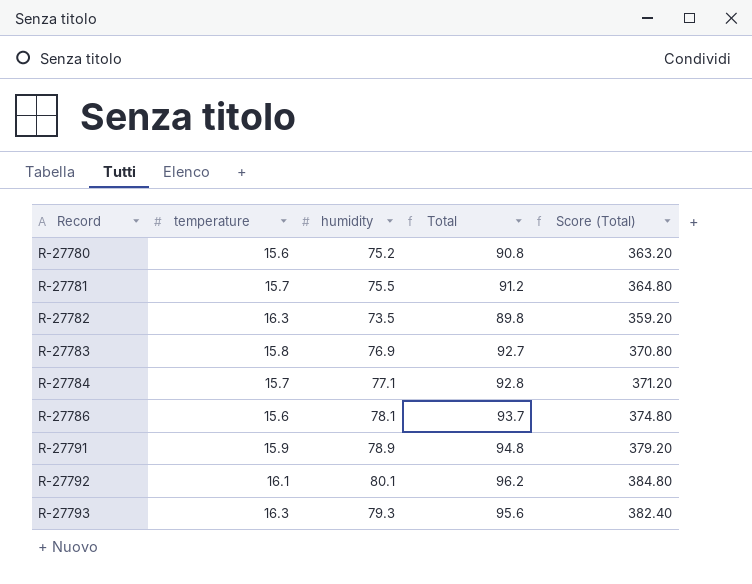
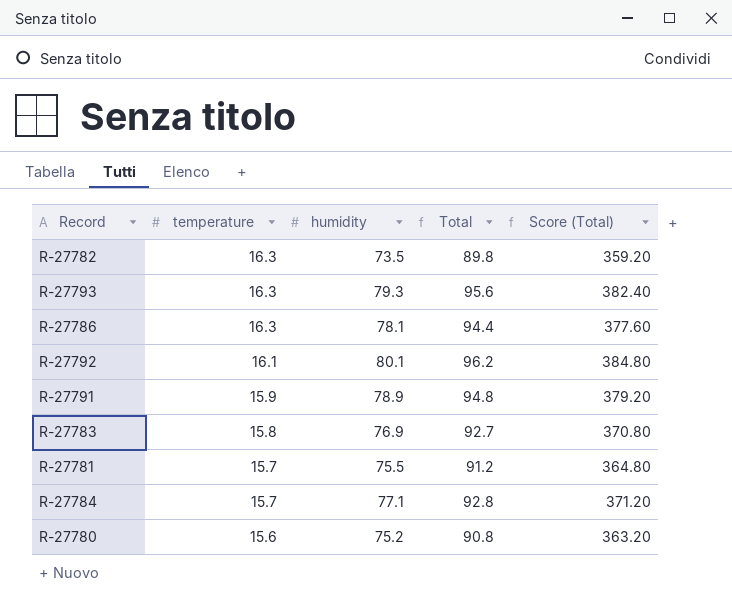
row order: Record ascending -> temperature descending
R-27786 | temperature: 15.6 -> 16.3
R-27786 | Total: 93.7 -> 94.4
R-27786 | Score (Total): 374.80 -> 377.60

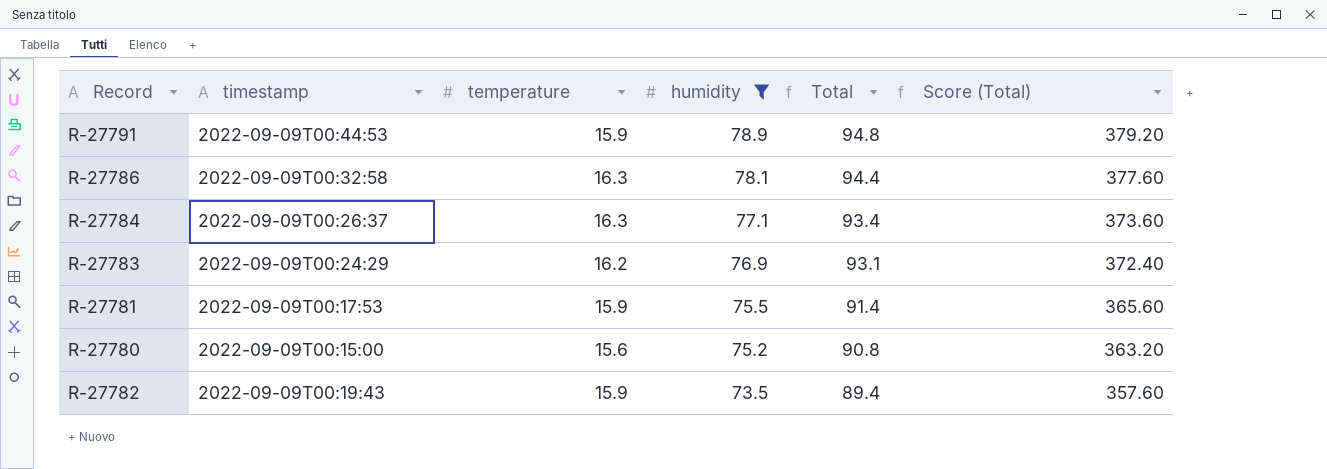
filter: none -> humidity <= 78.9
row order: temperature descending -> humidity descending
column timestamp | position: none -> 2
R-27784 | temperature: 15.7 -> 16.3
R-27784 | Total: 92.8 -> 93.4
R-27784 | Score (Total): 371.20 -> 373.60
R-27783 | temperature: 15.8 -> 16.2
R-27783 | Total: 92.7 -> 93.1
R-27783 | Score (Total): 370.80 -> 372.40
R-27781 | temperature: 15.7 -> 15.9
R-27781 | Total: 91.2 -> 91.4
R-27781 | Score (Total): 364.80 -> 365.60
R-27782 | temperature: 16.3 -> 15.9
R-27782 | Total: 89.8 -> 89.4
R-27782 | Score (Total): 359.20 -> 357.60

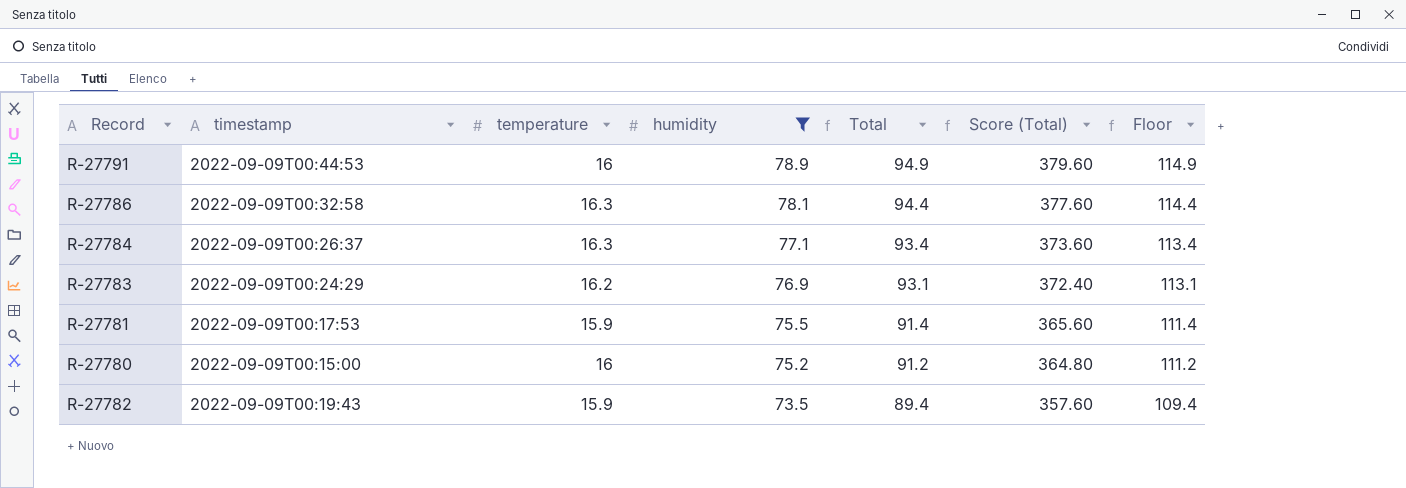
column Floor | formula: none -> [Total] + 20
R-27791 | temperature: 15.9 -> 16
R-27791 | Total: 94.8 -> 94.9
R-27791 | Score (Total): 379.20 -> 379.60
R-27780 | temperature: 15.6 -> 16
R-27780 | Total: 90.8 -> 91.2
R-27780 | Score (Total): 363.20 -> 364.80

